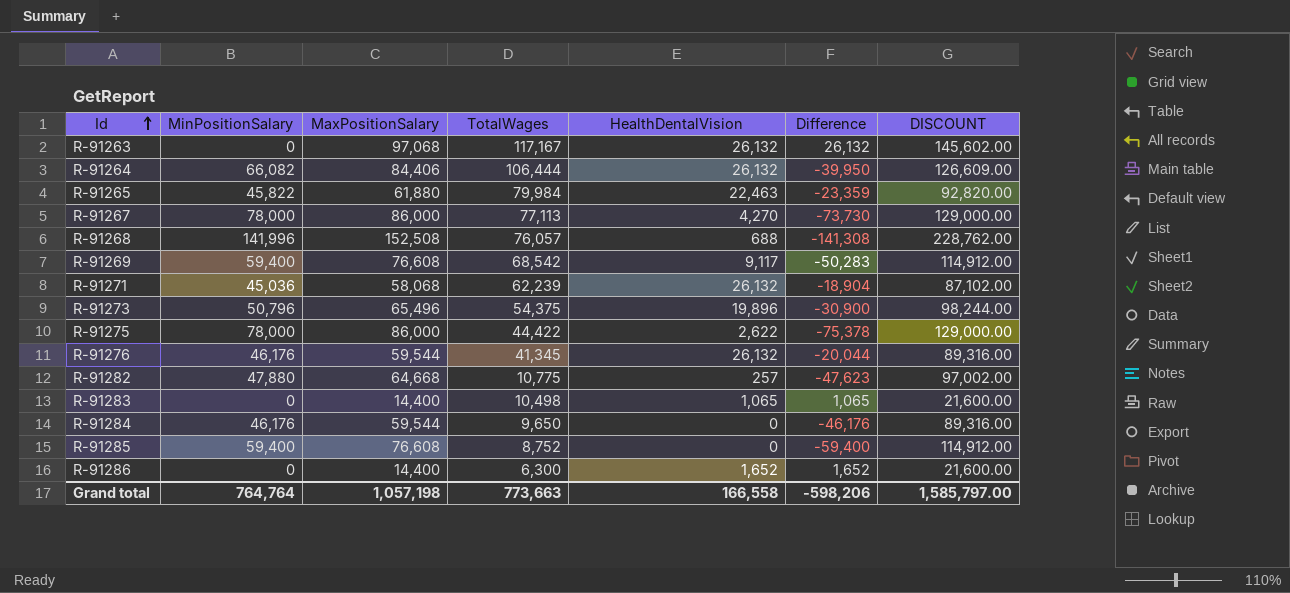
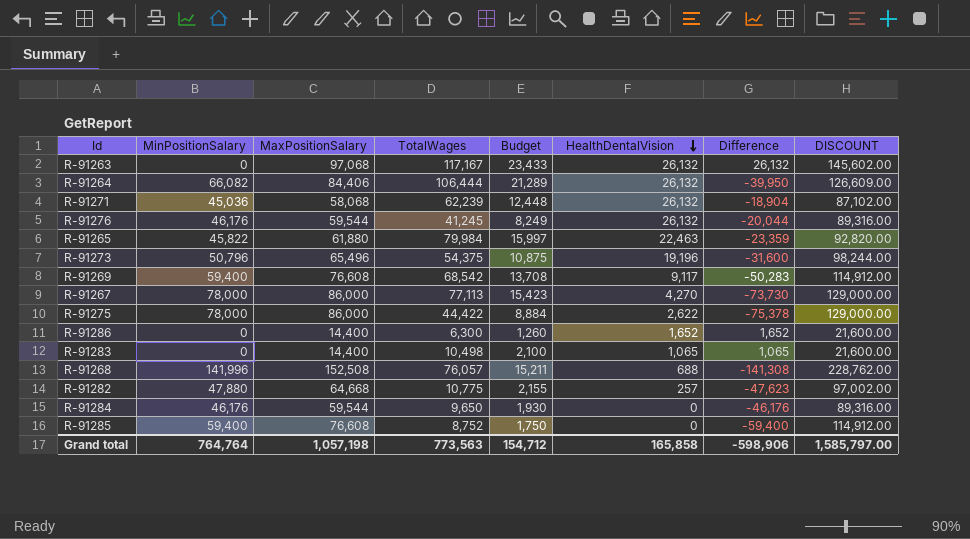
row order: Id ascending -> HealthDentalVision descending
column Budget | formula: none -> [TotalWages] * 0.2
R-91276 | TotalWages: 41,345 -> 41,245
R-91273 | HealthDentalVision: 19,896 -> 19,196
R-91273 | Difference: -30,900 -> -31,600
Grand total | TotalWages: 773,663 -> 773,563
Grand total | HealthDentalVision: 166,558 -> 165,858
Grand total | Difference: -598,206 -> -598,906

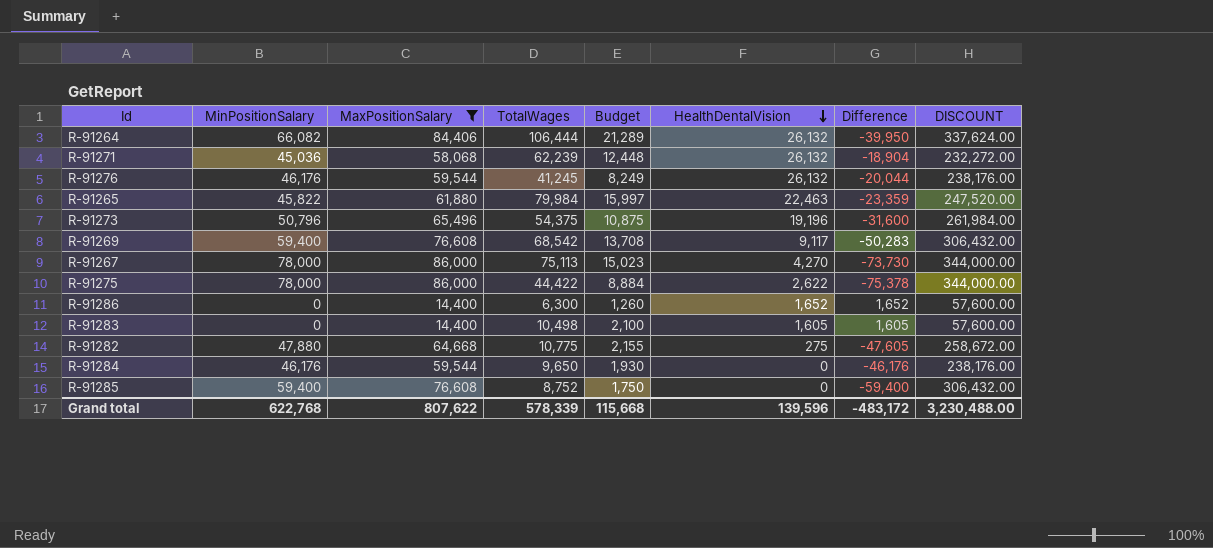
filter: none -> MaxPositionSalary <= 86,000
column DISCOUNT | formula: [MaxPositionSalary] * 1.5 -> [MaxPositionSalary] * 4
R-91267 | TotalWages: 77,113 -> 75,113
R-91267 | Budget: 15,423 -> 15,023
R-91283 | HealthDentalVision: 1,065 -> 1,605
R-91283 | Difference: 1,065 -> 1,605
R-91282 | HealthDentalVision: 257 -> 275
R-91282 | Difference: -47,623 -> -47,605
Grand total | MinPositionSalary: 764,764 -> 622,768
Grand total | MaxPositionSalary: 1,057,198 -> 807,622
Grand total | TotalWages: 773,563 -> 578,339
Grand total | Budget: 154,712 -> 115,668
Grand total | HealthDentalVision: 165,858 -> 139,596
Grand total | Difference: -598,906 -> -483,172
Grand total | DISCOUNT: 1,585,797.00 -> 3,230,488.00

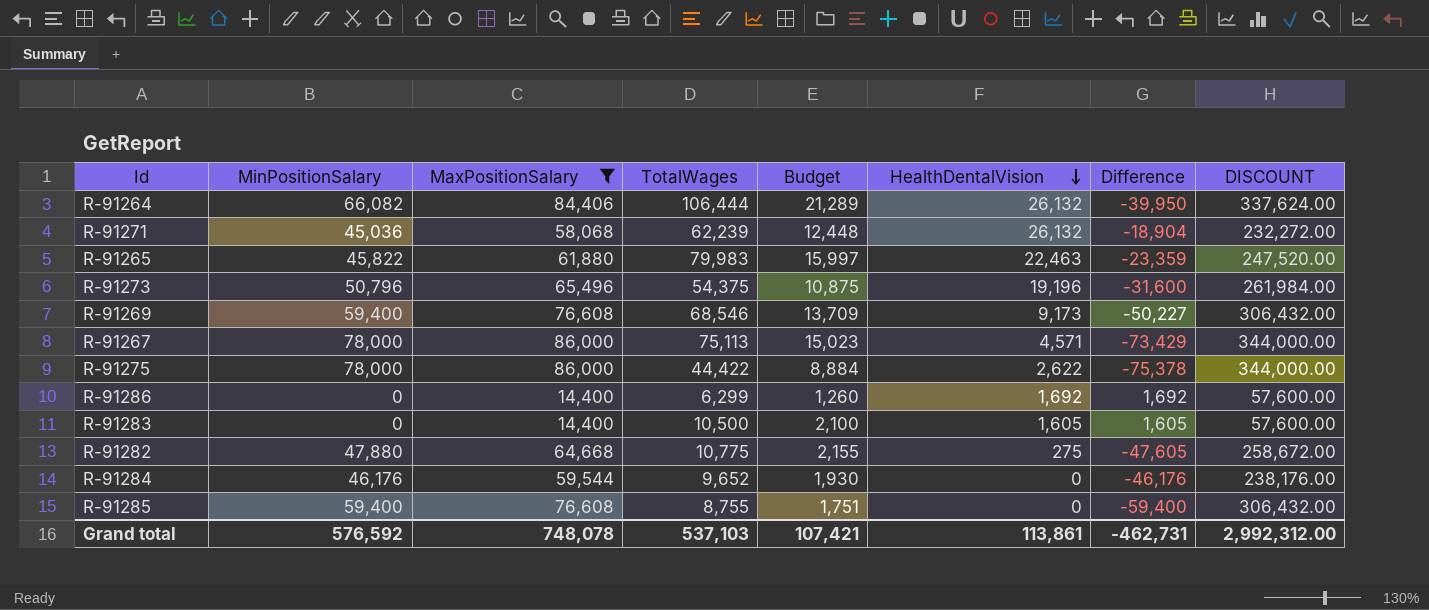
row R-91276: 46,176 | 59,544 | 41,245 | 8,249 | 26,132 | -20,044 | 238,176.00 -> none
R-91265 | TotalWages: 79,984 -> 79,983
R-91269 | TotalWages: 68,542 -> 68,546
R-91269 | Budget: 13,708 -> 13,709
R-91269 | HealthDentalVision: 9,117 -> 9,173
R-91269 | Difference: -50,283 -> -50,227
R-91267 | HealthDentalVision: 4,270 -> 4,571
R-91267 | Difference: -73,730 -> -73,429
R-91286 | TotalWages: 6,300 -> 6,299
R-91286 | HealthDentalVision: 1,652 -> 1,692
R-91286 | Difference: 1,652 -> 1,692
R-91283 | TotalWages: 10,498 -> 10,500
R-91284 | TotalWages: 9,650 -> 9,652
R-91285 | TotalWages: 8,752 -> 8,755
R-91285 | Budget: 1,750 -> 1,751
Grand total | MinPositionSalary: 622,768 -> 576,592
Grand total | MaxPositionSalary: 807,622 -> 748,078
Grand total | TotalWages: 578,339 -> 537,103
Grand total | Budget: 115,668 -> 107,421
Grand total | HealthDentalVision: 139,596 -> 113,861
Grand total | Difference: -483,172 -> -462,731
Grand total | DISCOUNT: 3,230,488.00 -> 2,992,312.00

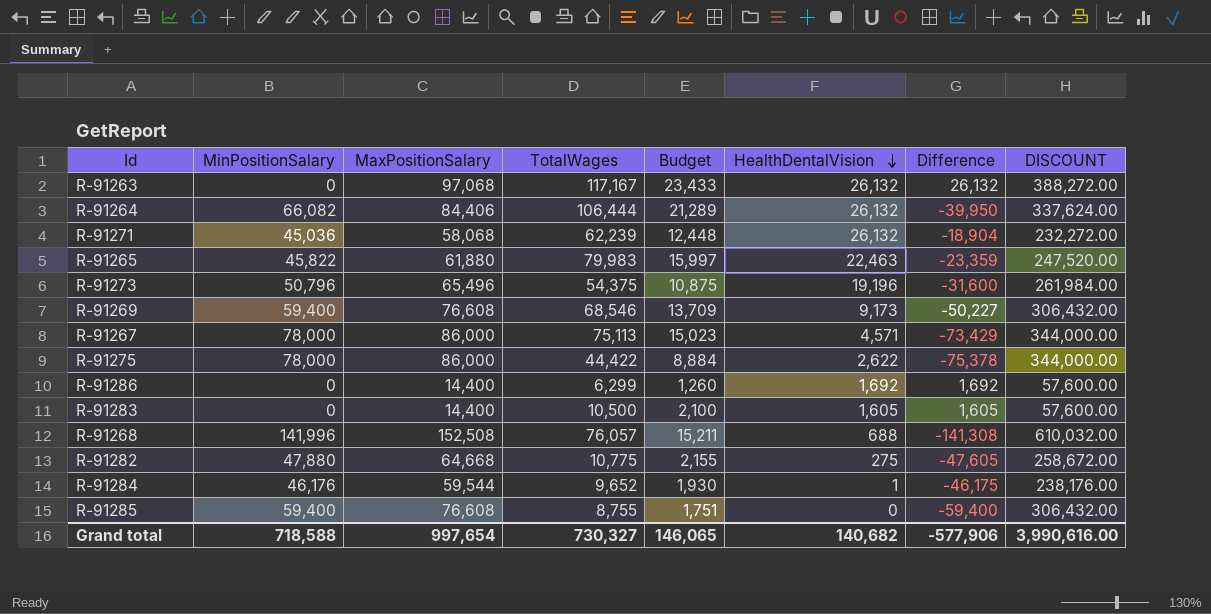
filter: MaxPositionSalary <= 86,000 -> none
R-91284 | HealthDentalVision: 0 -> 1
R-91284 | Difference: -46,176 -> -46,175
Grand total | MinPositionSalary: 576,592 -> 718,588
Grand total | MaxPositionSalary: 748,078 -> 997,654
Grand total | TotalWages: 537,103 -> 730,327
Grand total | Budget: 107,421 -> 146,065
Grand total | HealthDentalVision: 113,861 -> 140,682
Grand total | Difference: -462,731 -> -577,906
Grand total | DISCOUNT: 2,992,312.00 -> 3,990,616.00

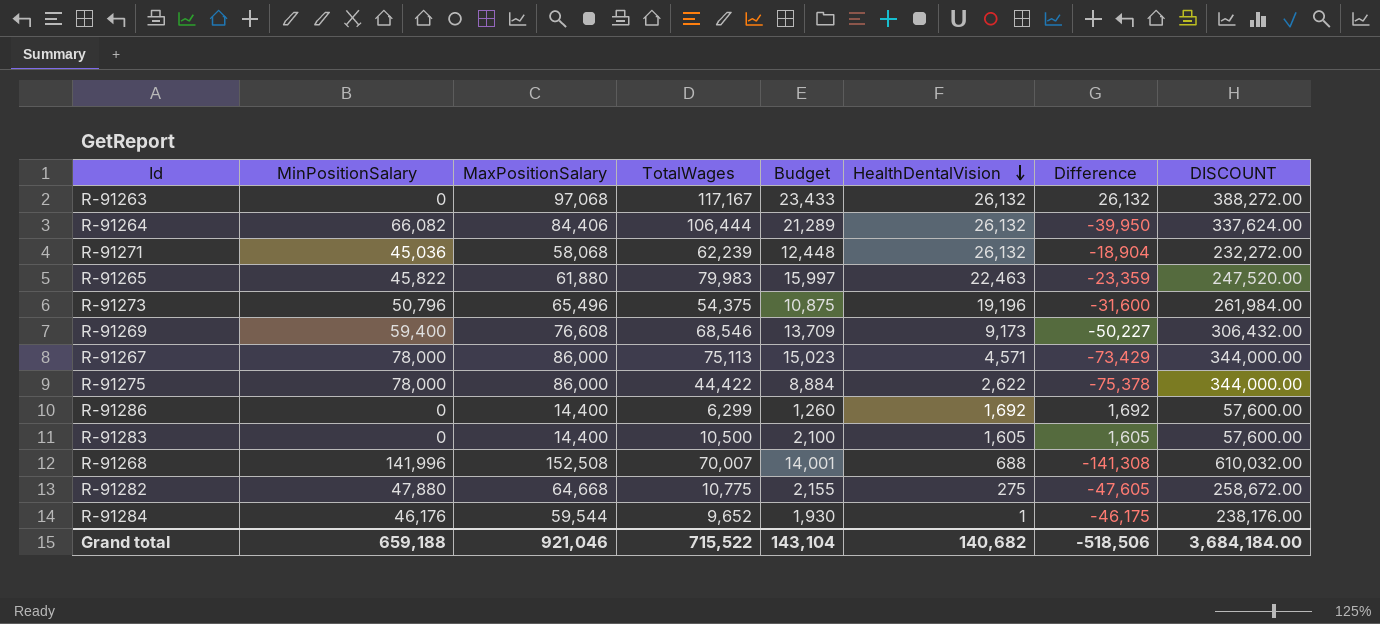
row R-91285: 59,400 | 76,608 | 8,755 | 1,751 | 0 | -59,400 | 306,432.00 -> none
R-91268 | TotalWages: 76,057 -> 70,007
R-91268 | Budget: 15,211 -> 14,001
Grand total | MinPositionSalary: 718,588 -> 659,188
Grand total | MaxPositionSalary: 997,654 -> 921,046
Grand total | TotalWages: 730,327 -> 715,522
Grand total | Budget: 146,065 -> 143,104
Grand total | Difference: -577,906 -> -518,506
Grand total | DISCOUNT: 3,990,616.00 -> 3,684,184.00

